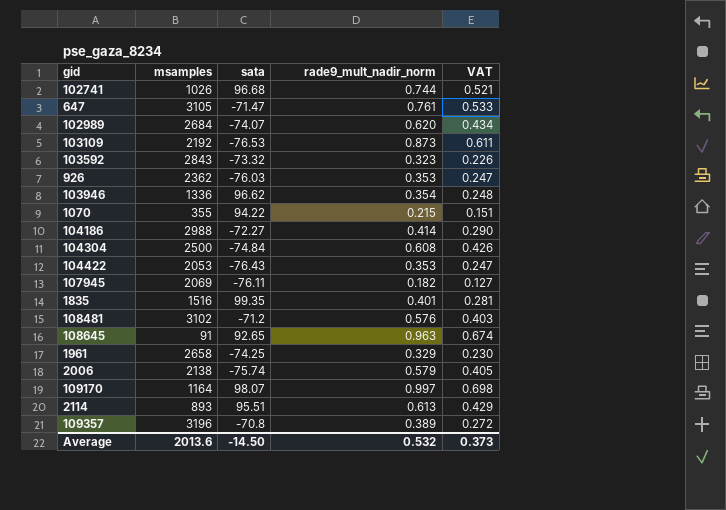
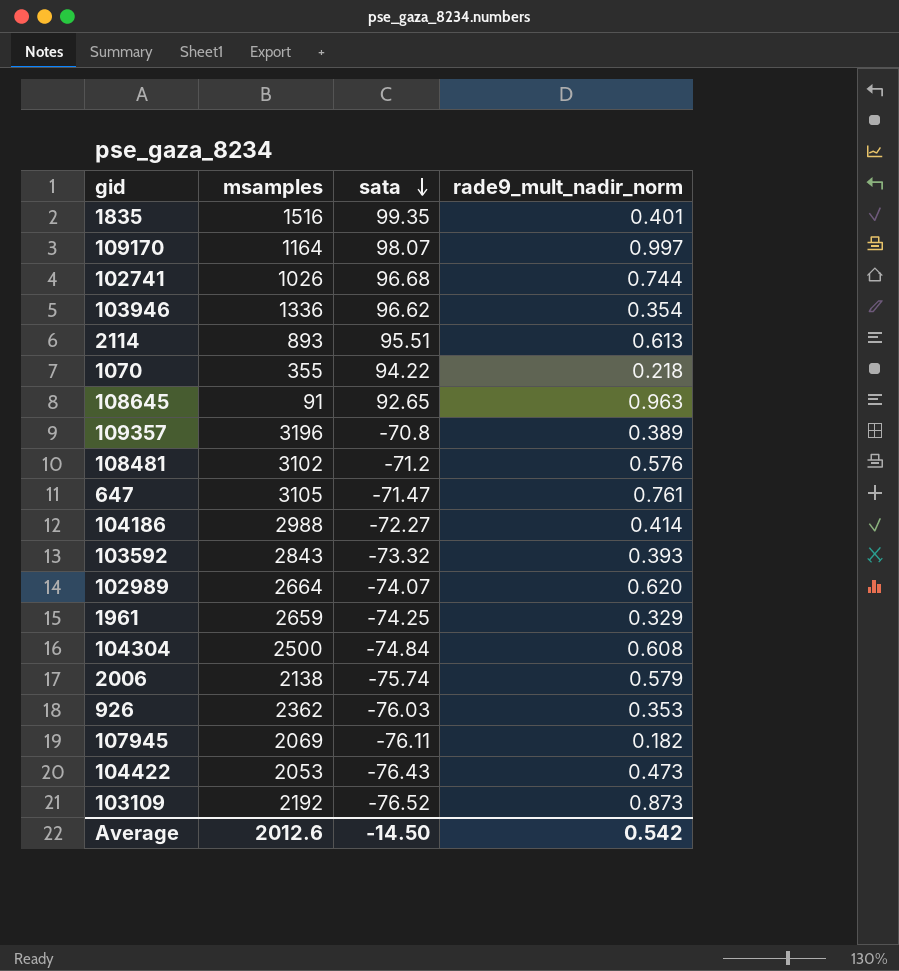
row order: none -> sata descending
column VAT | formula: [rade9_mult_nadir_norm] * 0.7 -> none
1070 | rade9_mult_nadir_norm: 0.215 -> 0.218
103592 | rade9_mult_nadir_norm: 0.323 -> 0.393
102989 | msamples: 2684 -> 2664
1961 | msamples: 2658 -> 2659
104422 | rade9_mult_nadir_norm: 0.353 -> 0.473
103109 | sata: -76.53 -> -76.52
Average | msamples: 2013.6 -> 2012.6
Average | rade9_mult_nadir_norm: 0.532 -> 0.542

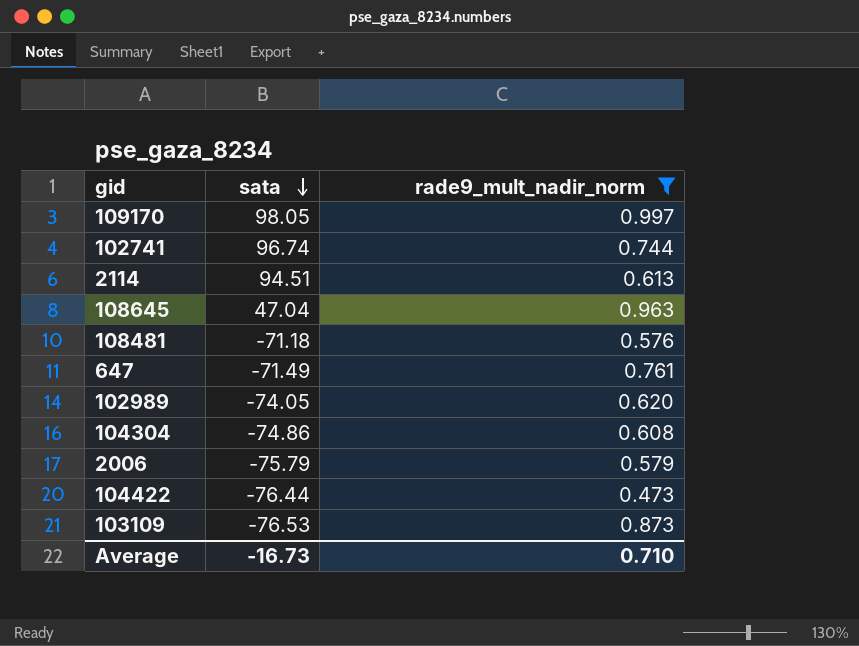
filter: none -> rade9_mult_nadir_norm >= 0.473
column msamples | position: 2 -> none
109170 | sata: 98.07 -> 98.05
102741 | sata: 96.68 -> 96.74
2114 | sata: 95.51 -> 94.51
108645 | sata: 92.65 -> 47.04
108481 | sata: -71.2 -> -71.18
647 | sata: -71.47 -> -71.49
102989 | sata: -74.07 -> -74.05
104304 | sata: -74.84 -> -74.86
2006 | sata: -75.74 -> -75.79
104422 | sata: -76.43 -> -76.44
103109 | sata: -76.52 -> -76.53
Average | sata: -14.50 -> -16.73
Average | rade9_mult_nadir_norm: 0.542 -> 0.710

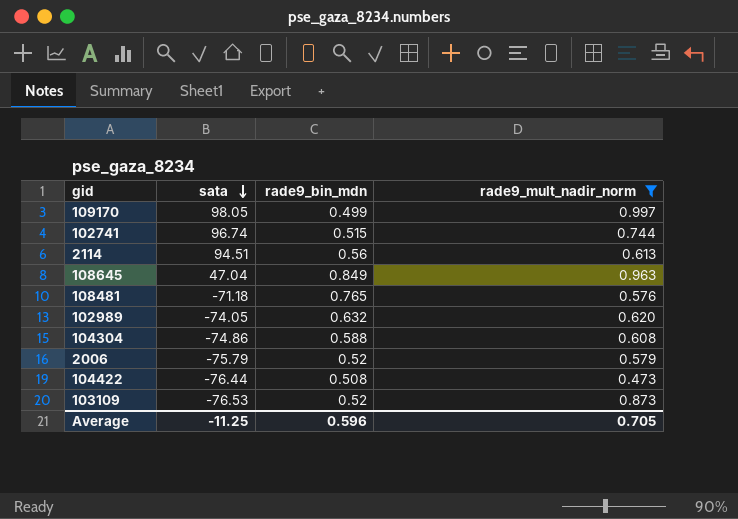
column rade9_bin_mdn | position: none -> 3
row 647: -71.49 | 0.761 -> none
Average | sata: -16.73 -> -11.25
Average | rade9_mult_nadir_norm: 0.710 -> 0.705

